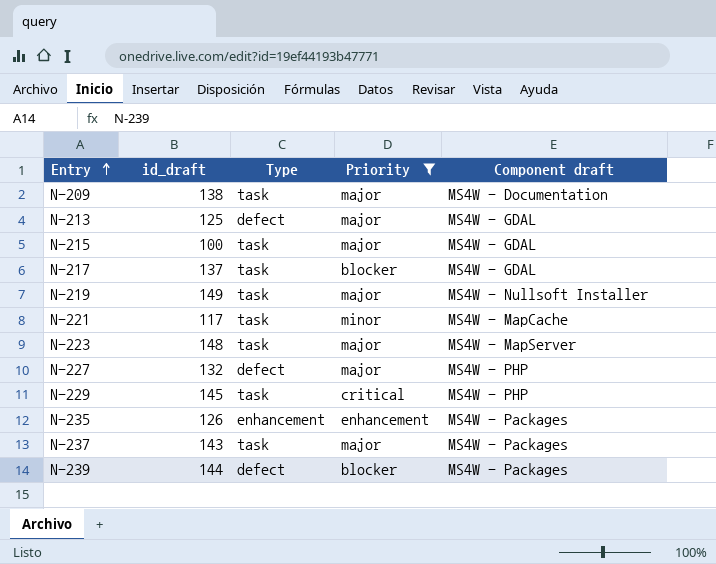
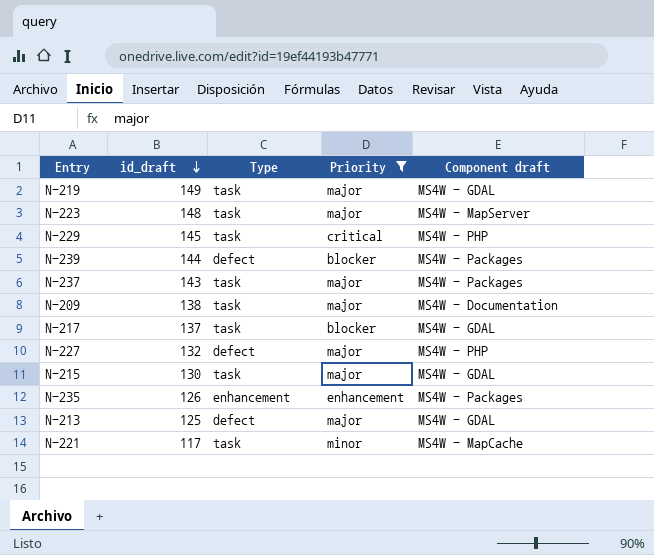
row order: Entry ascending -> id_draft descending
N-219 | Component draft: MS4W - Nullsoft Installer -> MS4W - GDAL
N-215 | id_draft: 100 -> 130

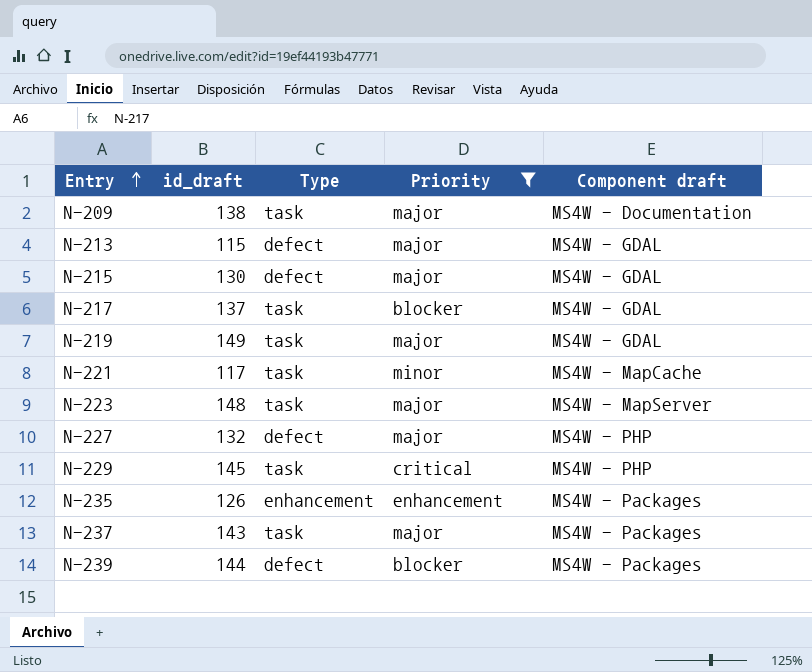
row order: id_draft descending -> Entry ascending
N-213 | id_draft: 125 -> 115
N-215 | Type: task -> defect

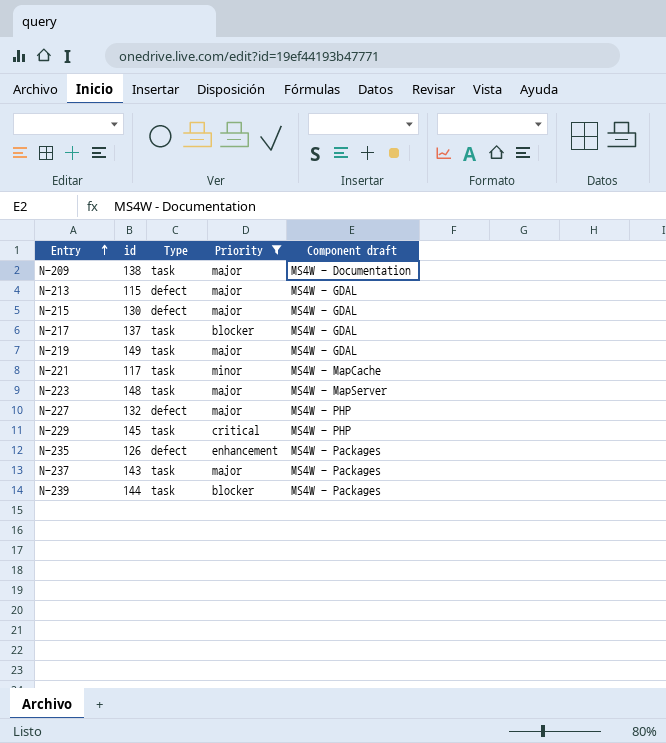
column name: id_draft -> id
N-235 | Type: enhancement -> defect
N-239 | Type: defect -> task

